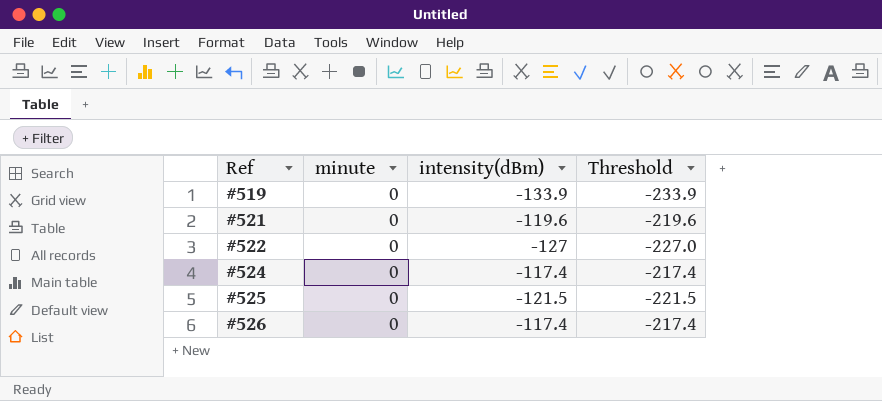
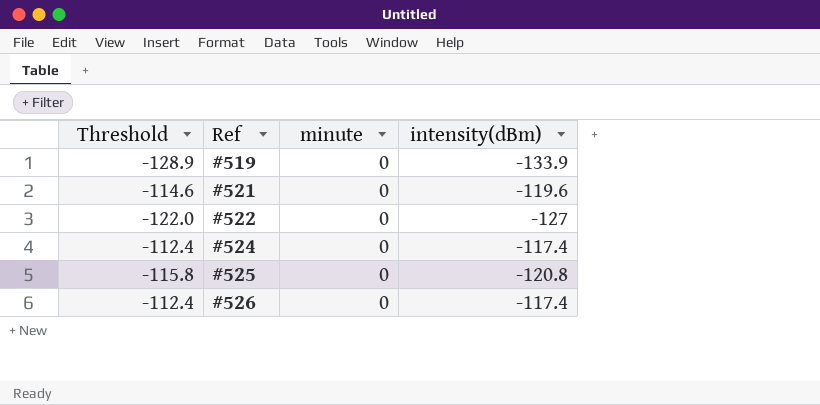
column Threshold | formula: [intensity(dBm)] - 100 -> [intensity(dBm)] + 5
column Threshold | position: 4 -> 1
#525 | intensity(dBm): -121.5 -> -120.8

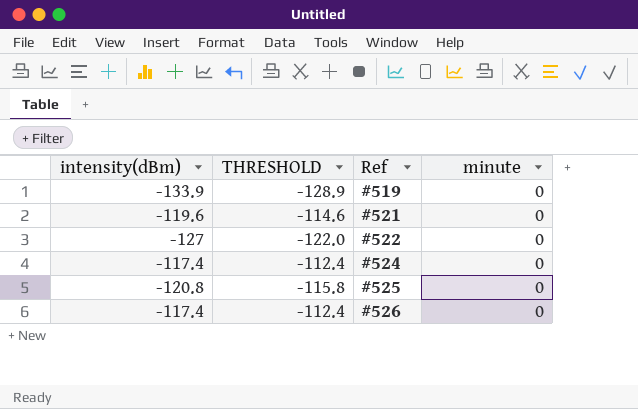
column intensity(dBm) | position: 4 -> 1
column name: Threshold -> THRESHOLD

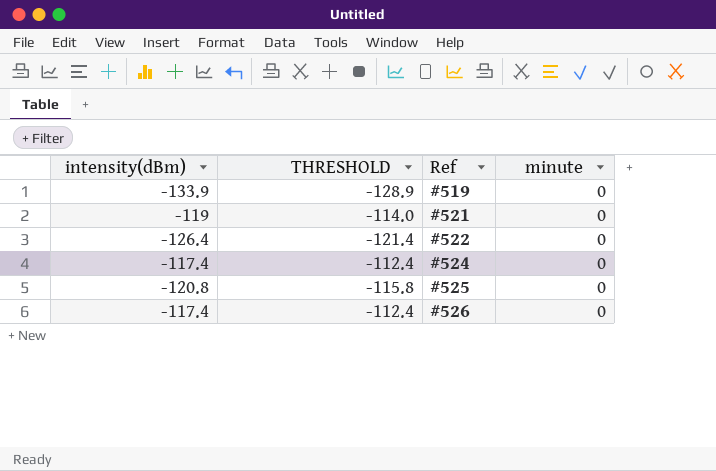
#521 | intensity(dBm): -119.6 -> -119
#521 | THRESHOLD: -114.6 -> -114.0
#522 | intensity(dBm): -127 -> -126.4
#522 | THRESHOLD: -122.0 -> -121.4

